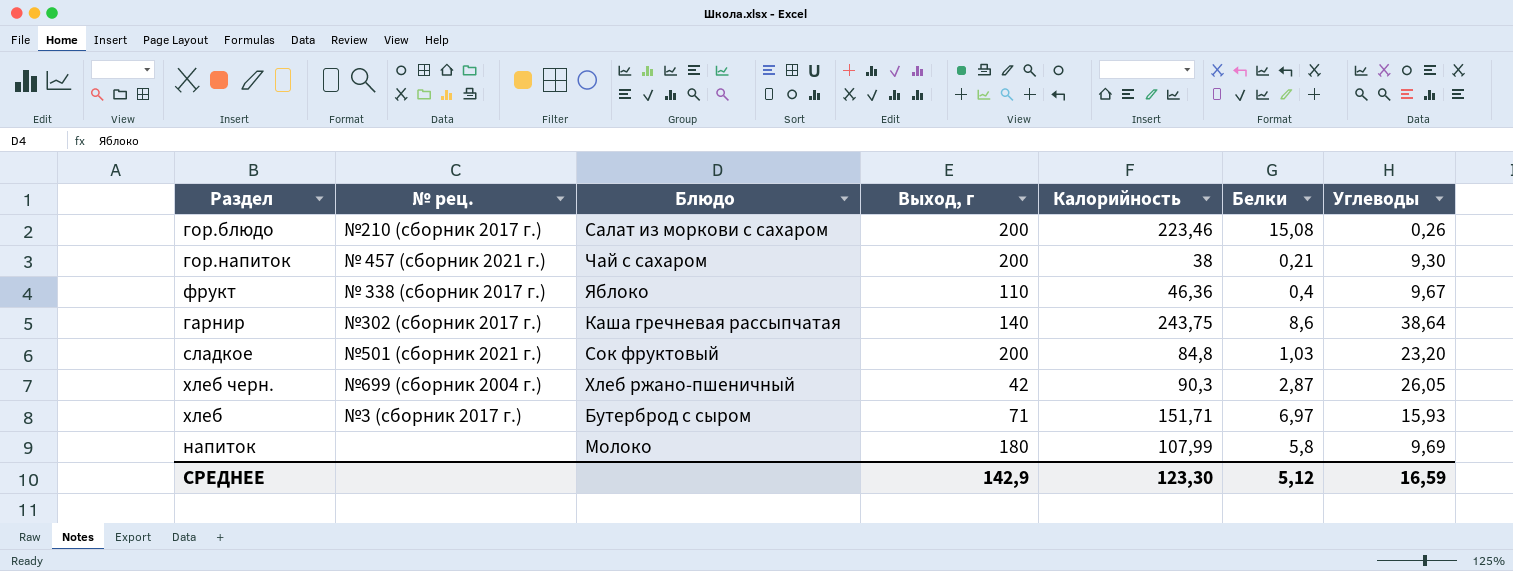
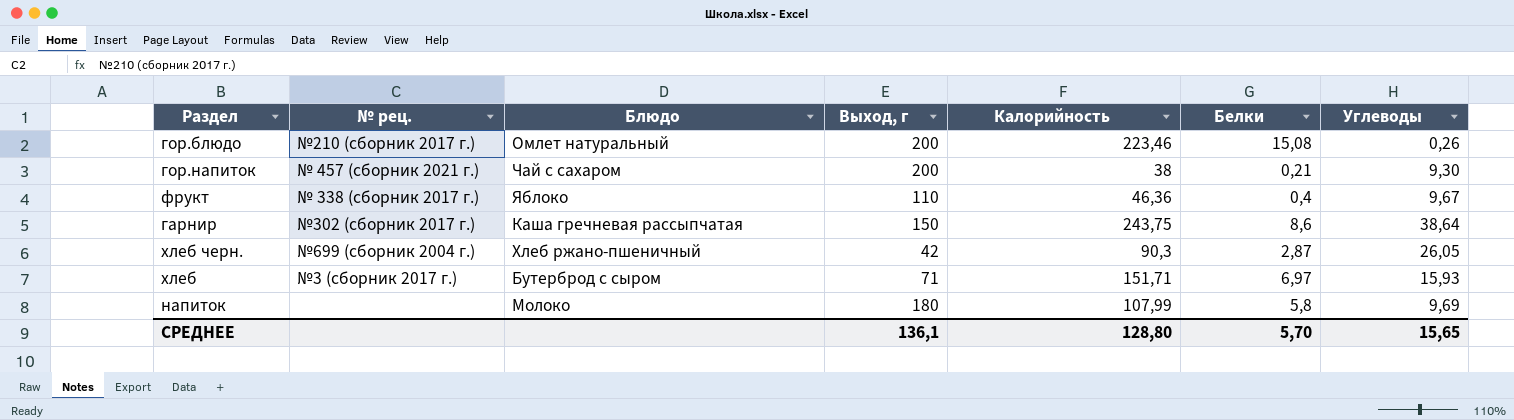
row сладкое: №501 (сборник 2021 г.) | Сок фруктовый | 200 | 84,8 | 1,03 | 23,20 -> none
гор.блюдо | Блюдо: Салат из моркови с сахаром -> Омлет натуральный
гарнир | Выход, г: 140 -> 150
СРЕДНЕЕ | Выход, г: 142,9 -> 136,1
СРЕДНЕЕ | Калорийность: 123,30 -> 128,80
СРЕДНЕЕ | Белки: 5,12 -> 5,70
СРЕДНЕЕ | Углеводы: 16,59 -> 15,65

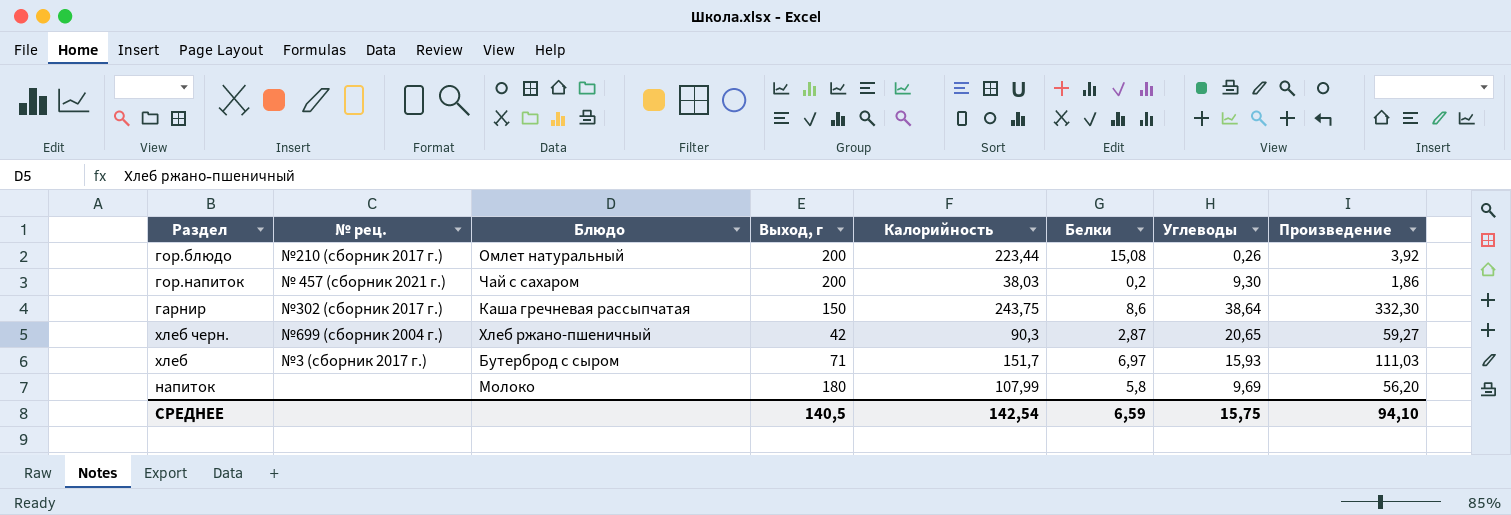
column Произведение | formula: none -> [Белки] * [Углеводы]
row фрукт: № 338 (сборник 2017 г.) | Яблоко | 110 | 46,36 | 0,4 | 9,67 -> none
гор.блюдо | Калорийность: 223,46 -> 223,44
гор.напиток | Калорийность: 38 -> 38,03
гор.напиток | Белки: 0,21 -> 0,2
хлеб черн. | Углеводы: 26,05 -> 20,65
хлеб | Калорийность: 151,71 -> 151,7
СРЕДНЕЕ | Выход, г: 136,1 -> 140,5
СРЕДНЕЕ | Калорийность: 128,80 -> 142,54
СРЕДНЕЕ | Белки: 5,70 -> 6,59
СРЕДНЕЕ | Углеводы: 15,65 -> 15,75

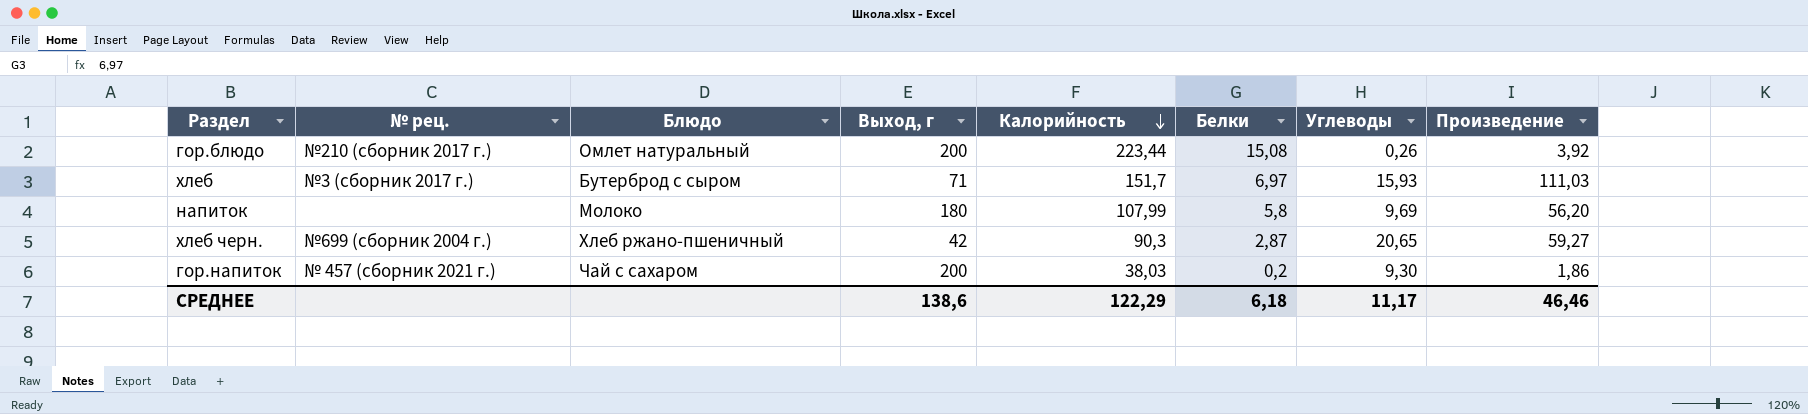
row order: none -> Калорийность descending
row гарнир: №302 (сборник 2017 г.) | Каша гречневая рассыпчатая | 150 | 243,75 | 8,6 | 38,64 | 332,30 -> none
СРЕДНЕЕ | Выход, г: 140,5 -> 138,6
СРЕДНЕЕ | Калорийность: 142,54 -> 122,29
СРЕДНЕЕ | Белки: 6,59 -> 6,18
СРЕДНЕЕ | Углеводы: 15,75 -> 11,17
СРЕДНЕЕ | Произведение: 94,10 -> 46,46

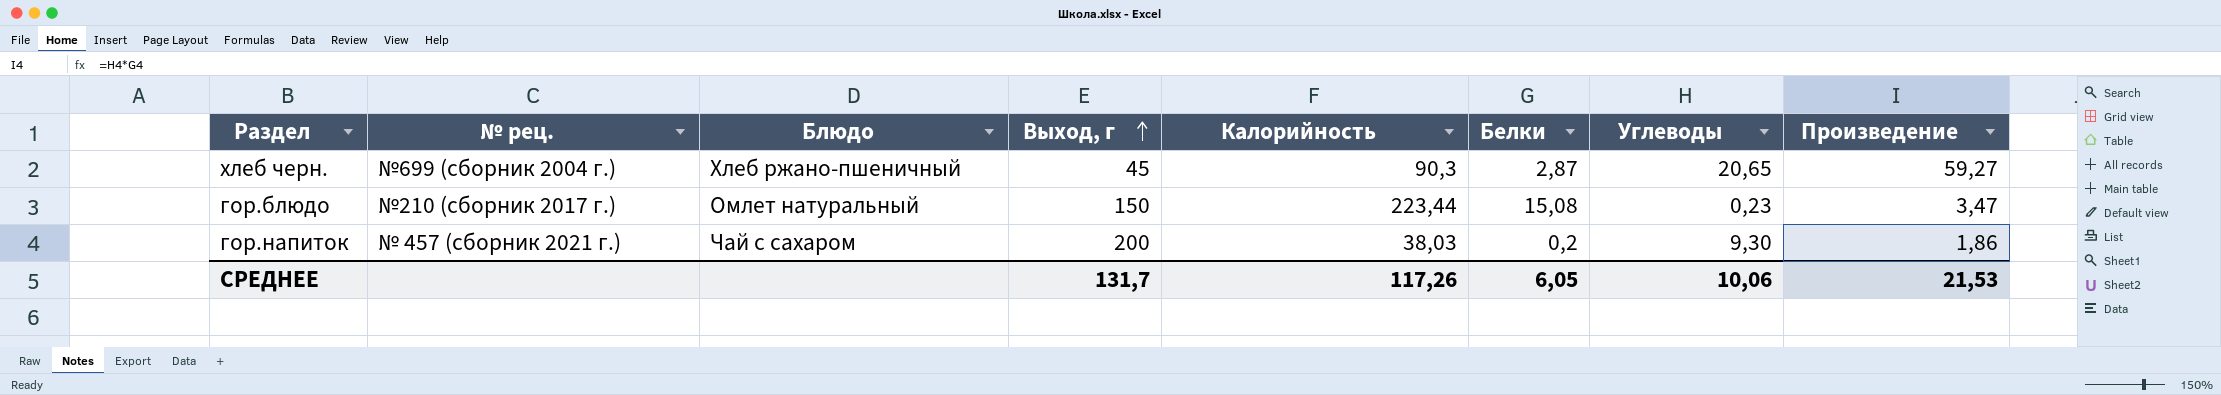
row order: Калорийность descending -> Выход, г ascending
row хлеб: №3 (сборник 2017 г.) | Бутерброд с сыром | 71 | 151,7 | 6,97 | 15,93 | 111,03 -> none
row напиток: none | Молоко | 180 | 107,99 | 5,8 | 9,69 | 56,20 -> none
хлеб черн. | Выход, г: 42 -> 45
гор.блюдо | Выход, г: 200 -> 150
гор.блюдо | Углеводы: 0,26 -> 0,23
гор.блюдо | Произведение: 3,92 -> 3,47
СРЕДНЕЕ | Выход, г: 138,6 -> 131,7
СРЕДНЕЕ | Калорийность: 122,29 -> 117,26
СРЕДНЕЕ | Белки: 6,18 -> 6,05
СРЕДНЕЕ | Углеводы: 11,17 -> 10,06
СРЕДНЕЕ | Произведение: 46,46 -> 21,53

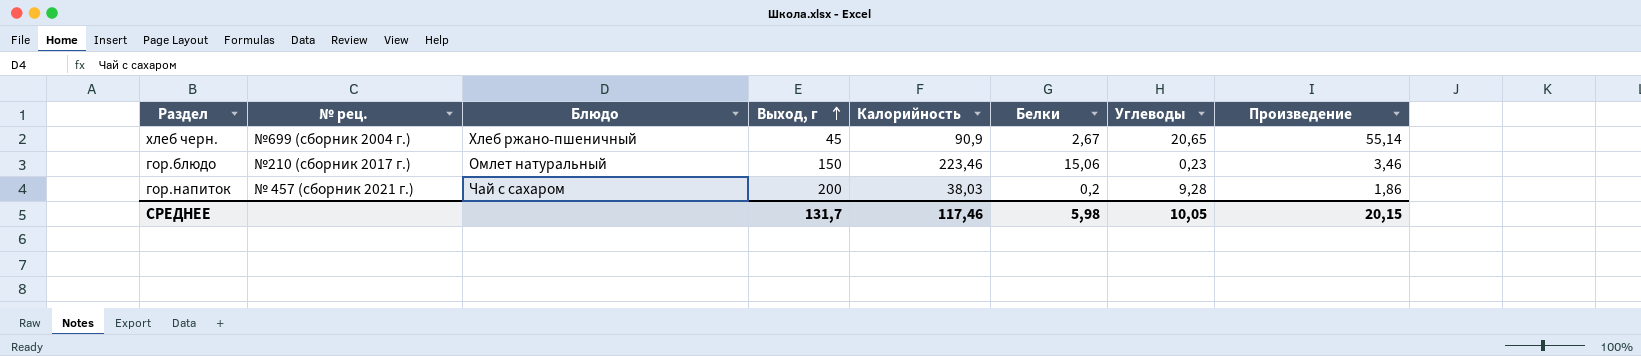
хлеб черн. | Калорийность: 90,3 -> 90,9
хлеб черн. | Белки: 2,87 -> 2,67
хлеб черн. | Произведение: 59,27 -> 55,14
гор.блюдо | Калорийность: 223,44 -> 223,46
гор.блюдо | Белки: 15,08 -> 15,06
гор.блюдо | Произведение: 3,47 -> 3,46
гор.напиток | Углеводы: 9,30 -> 9,28
СРЕДНЕЕ | Калорийность: 117,26 -> 117,46
СРЕДНЕЕ | Белки: 6,05 -> 5,98
СРЕДНЕЕ | Углеводы: 10,06 -> 10,05
СРЕДНЕЕ | Произведение: 21,53 -> 20,15

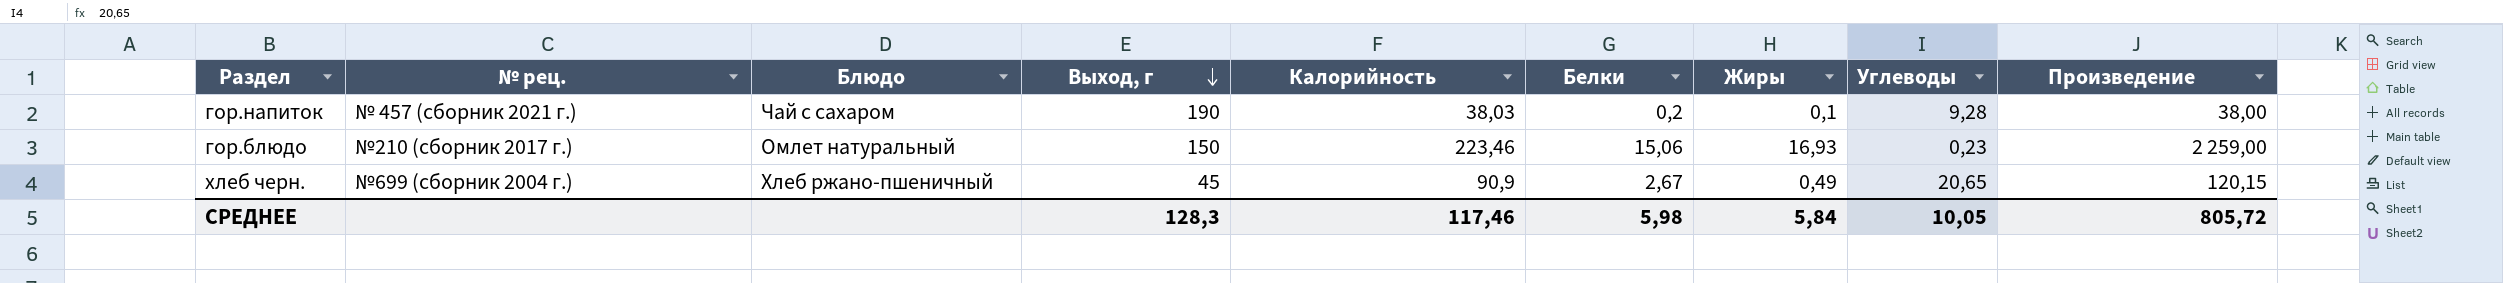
row order: Выход, г ascending -> Выход, г descending
column Жиры | position: none -> 7
column Произведение | formula: [Белки] * [Углеводы] -> [Выход, г] * [Белки]
гор.напиток | Выход, г: 200 -> 190
СРЕДНЕЕ | Выход, г: 131,7 -> 128,3
СРЕДНЕЕ | Произведение: 20,15 -> 805,72

